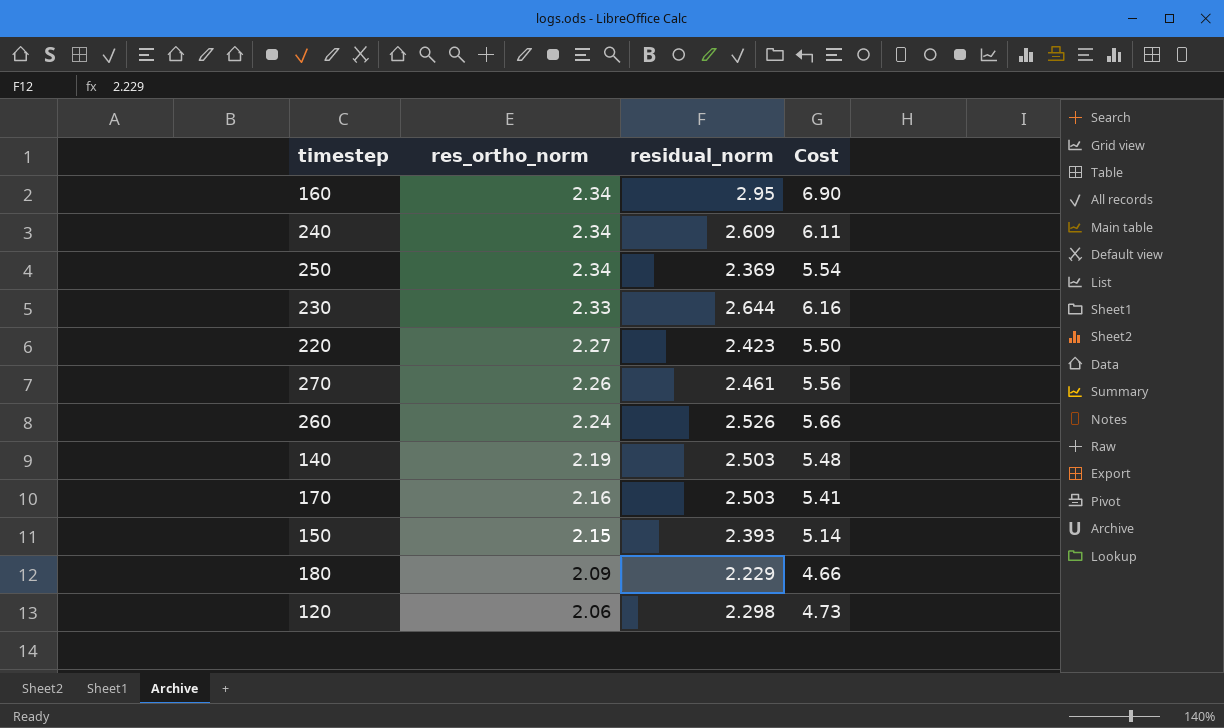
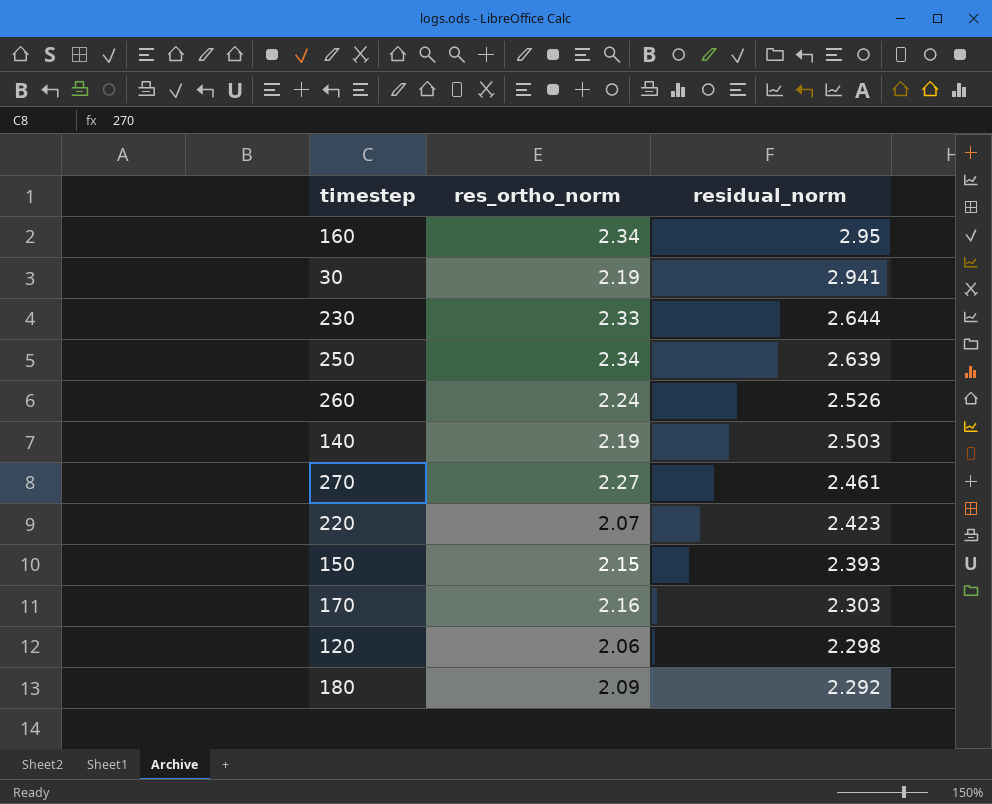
row order: res_ortho_norm descending -> residual_norm descending
column Cost | formula: [res_ortho_norm] * [residual_norm] -> none
row 240: 2.34 | 2.609 | 6.11 -> none
row 30: none -> 2.19 | 2.941
250 | residual_norm: 2.369 -> 2.639
270 | res_ortho_norm: 2.26 -> 2.27
220 | res_ortho_norm: 2.27 -> 2.07
170 | residual_norm: 2.503 -> 2.303
180 | residual_norm: 2.229 -> 2.292

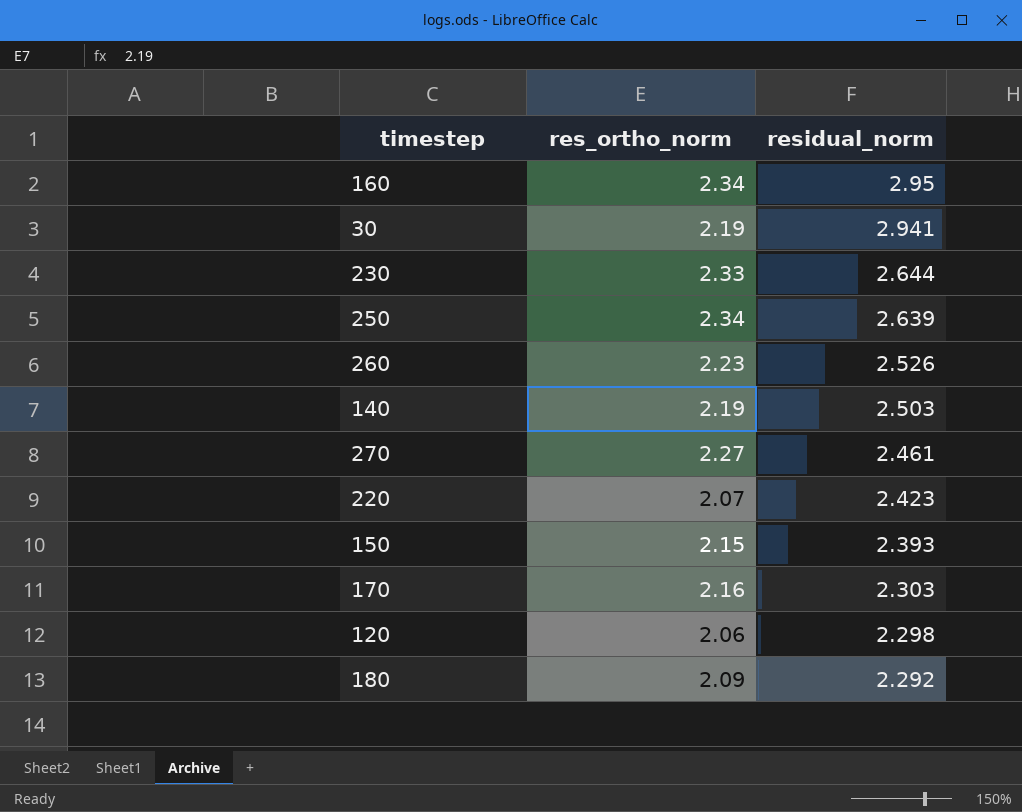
260 | res_ortho_norm: 2.24 -> 2.23

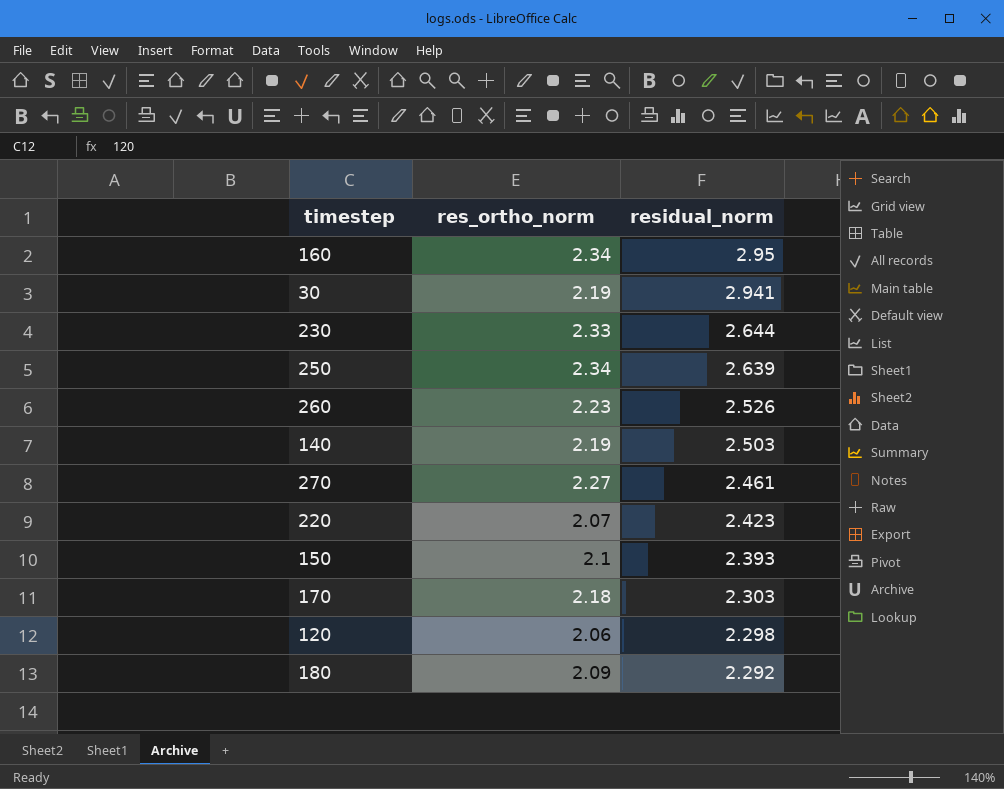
150 | res_ortho_norm: 2.15 -> 2.1
170 | res_ortho_norm: 2.16 -> 2.18

